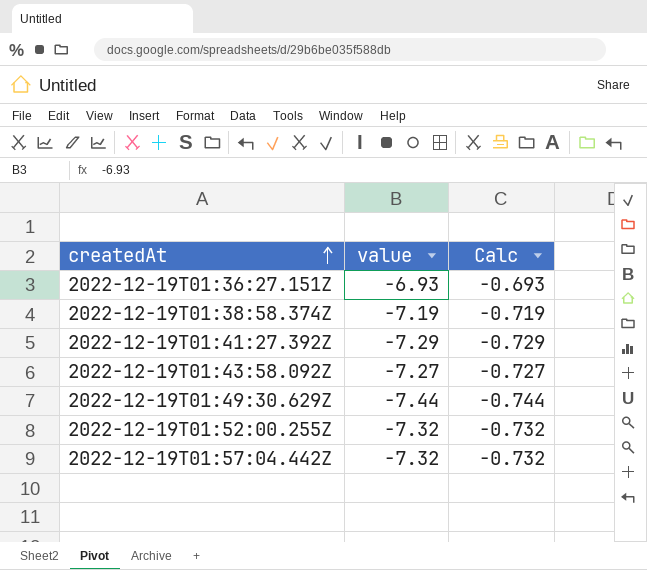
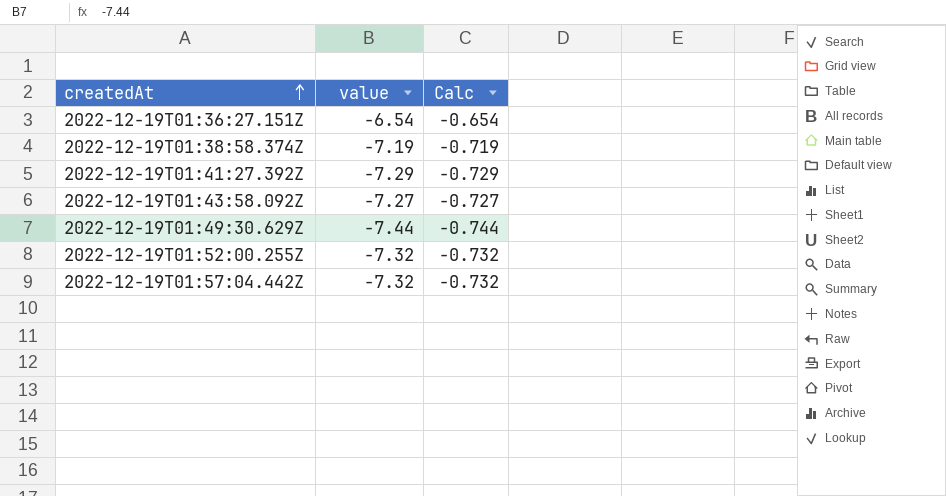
2022-12-19T01:36:27.151Z | value: -6.93 -> -6.54
2022-12-19T01:36:27.151Z | Calc: -0.693 -> -0.654

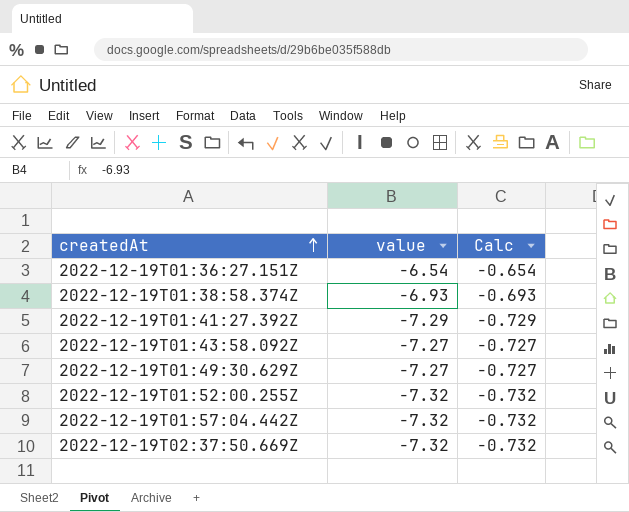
2022-12-19T01:38:58.374Z | value: -7.19 -> -6.93
2022-12-19T01:38:58.374Z | Calc: -0.719 -> -0.693
2022-12-19T01:49:30.629Z | value: -7.44 -> -7.27
2022-12-19T01:49:30.629Z | Calc: -0.744 -> -0.727
row 2022-12-19T02:37:50.669Z: none -> -7.32 | -0.732

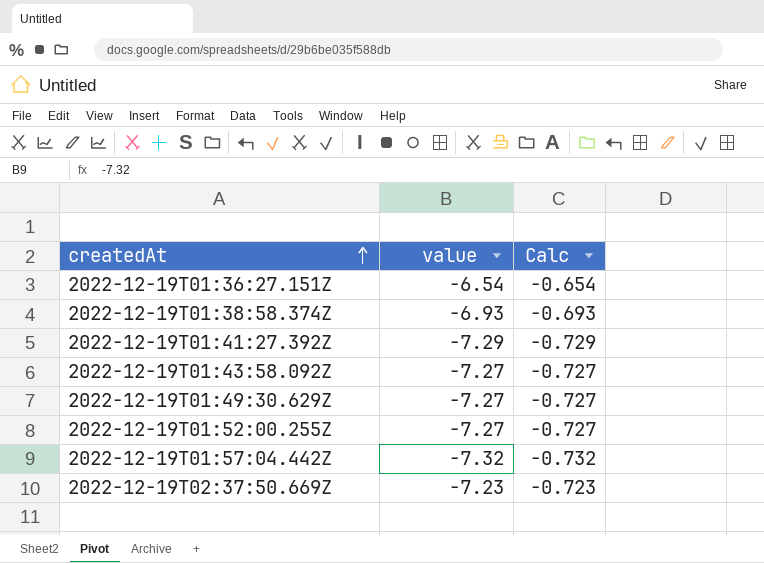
2022-12-19T01:52:00.255Z | value: -7.32 -> -7.27
2022-12-19T01:52:00.255Z | Calc: -0.732 -> -0.727
2022-12-19T02:37:50.669Z | value: -7.32 -> -7.23
2022-12-19T02:37:50.669Z | Calc: -0.732 -> -0.723

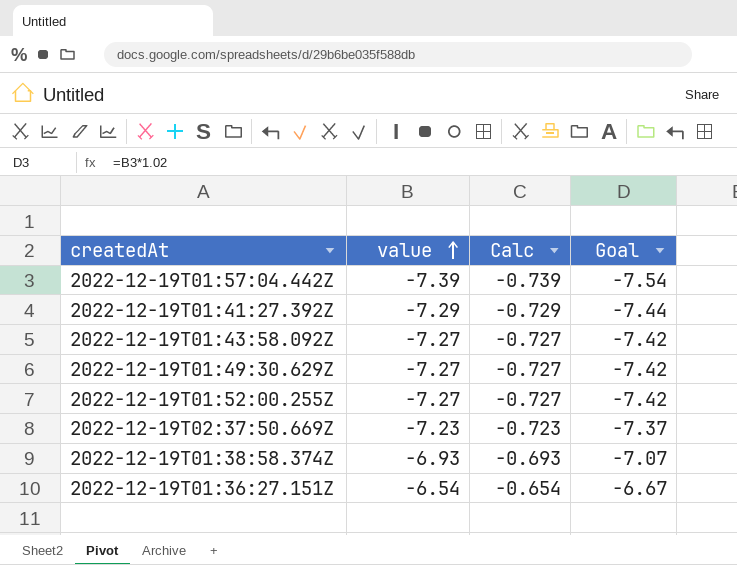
row order: createdAt ascending -> value ascending
column Goal | formula: none -> [value] * 1.02
2022-12-19T01:57:04.442Z | value: -7.32 -> -7.39
2022-12-19T01:57:04.442Z | Calc: -0.732 -> -0.739

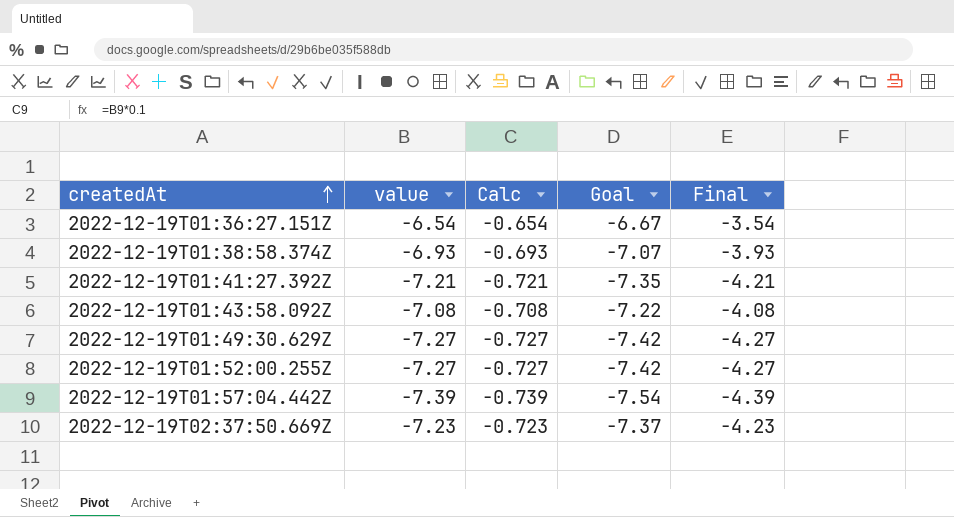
row order: value ascending -> createdAt ascending
column Final | formula: none -> [value] + 3
2022-12-19T01:41:27.392Z | value: -7.29 -> -7.21
2022-12-19T01:41:27.392Z | Calc: -0.729 -> -0.721
2022-12-19T01:41:27.392Z | Goal: -7.44 -> -7.35
2022-12-19T01:43:58.092Z | value: -7.27 -> -7.08
2022-12-19T01:43:58.092Z | Calc: -0.727 -> -0.708
2022-12-19T01:43:58.092Z | Goal: -7.42 -> -7.22

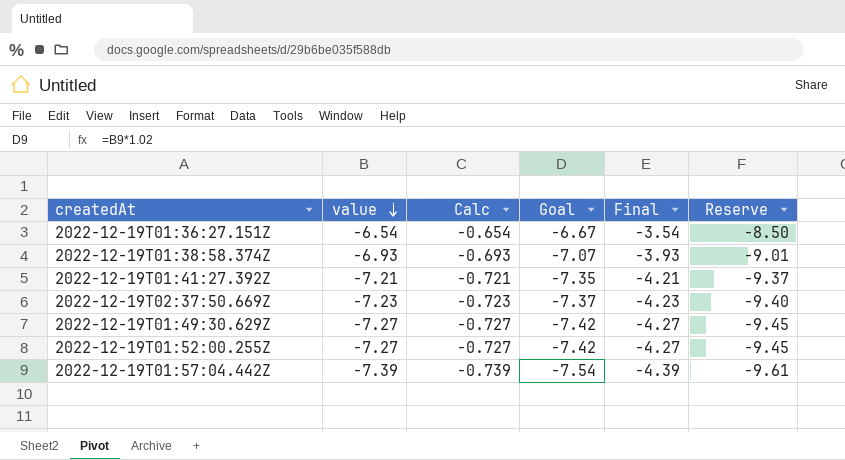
row order: createdAt ascending -> value descending
column Reserve | formula: none -> [value] * 1.3
row 2022-12-19T01:43:58.092Z: -7.08 | -0.708 | -7.22 | -4.08 -> none

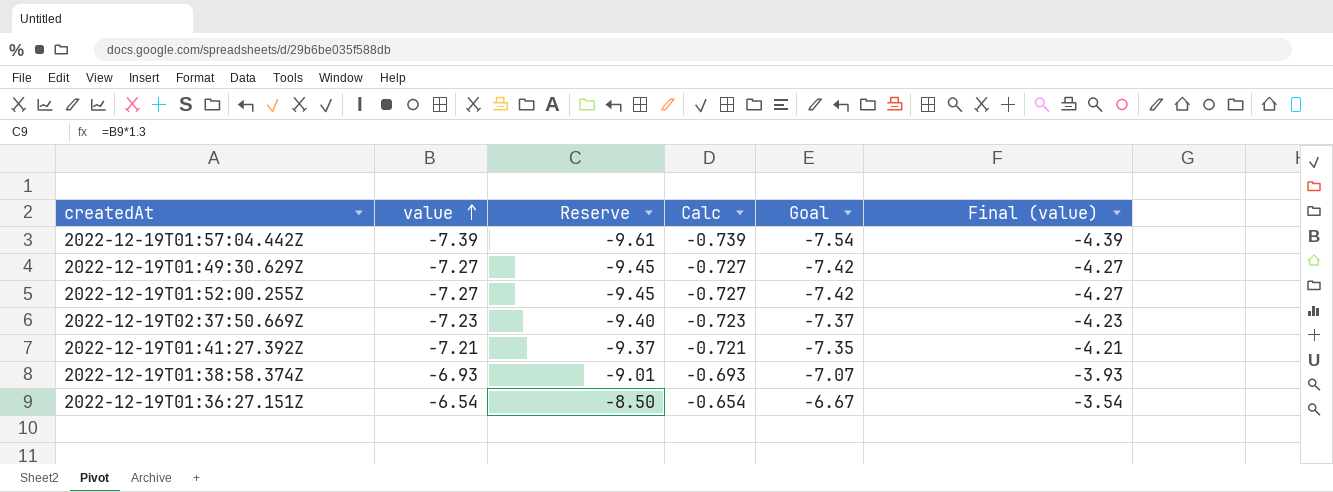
row order: value descending -> value ascending
column Reserve | position: 6 -> 3
column name: Final -> Final (value)

